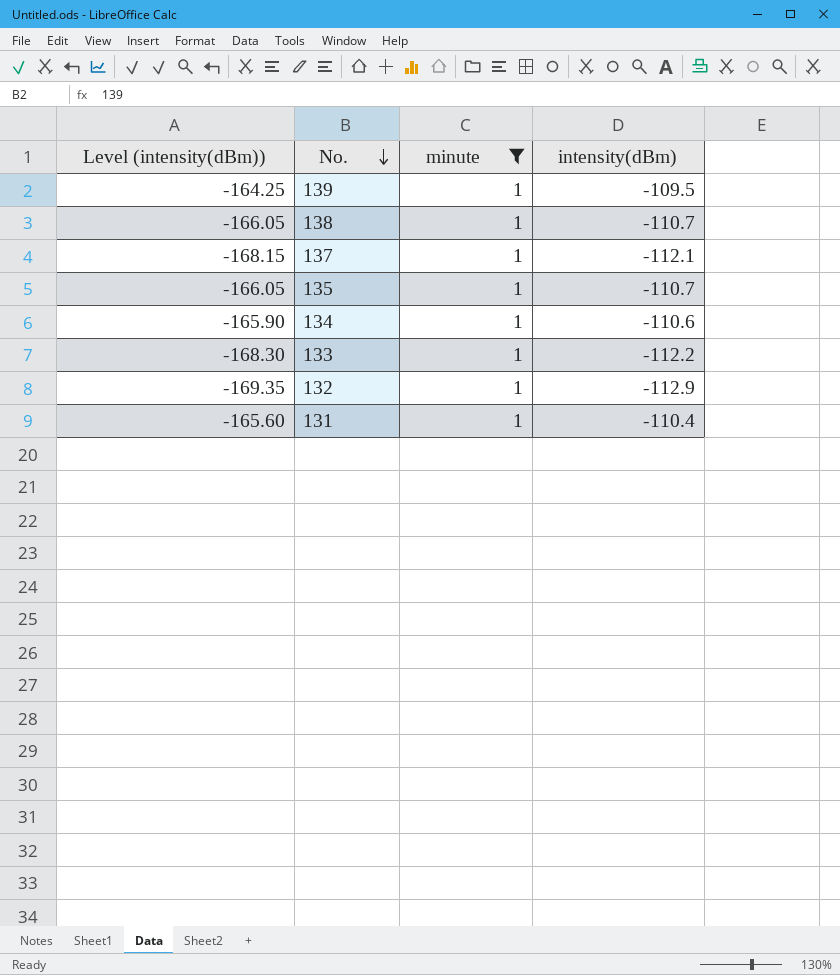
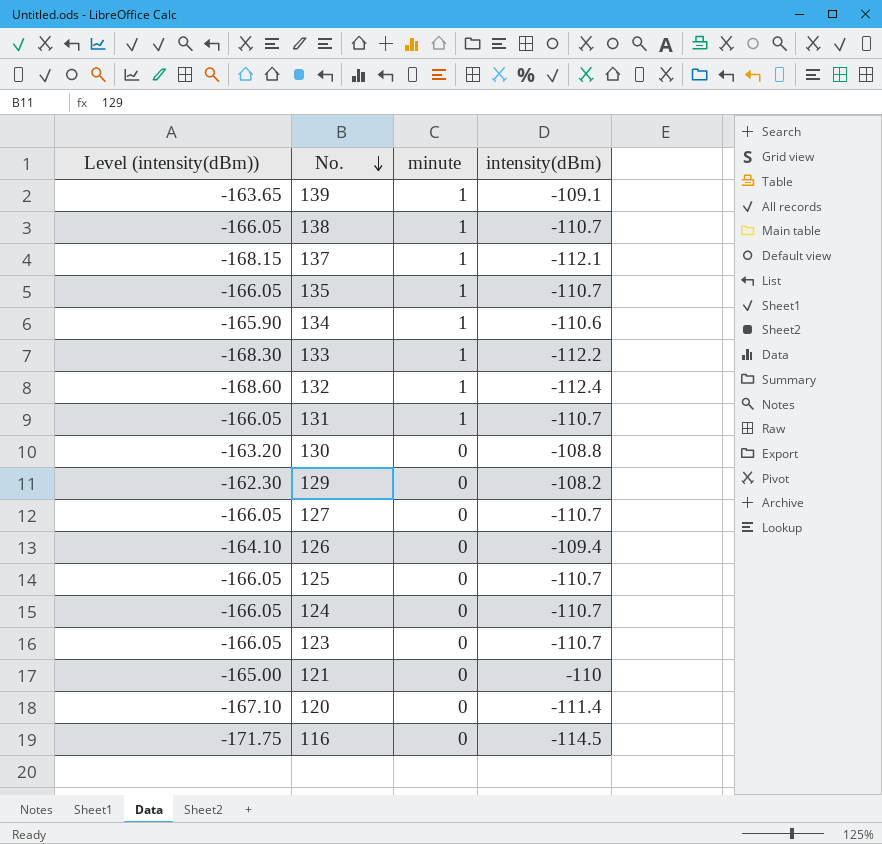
filter: minute = 1 -> none
139 | Level (intensity(dBm)): -164.25 -> -163.65
139 | intensity(dBm): -109.5 -> -109.1
132 | Level (intensity(dBm)): -169.35 -> -168.60
132 | intensity(dBm): -112.9 -> -112.4
131 | Level (intensity(dBm)): -165.60 -> -166.05
131 | intensity(dBm): -110.4 -> -110.7

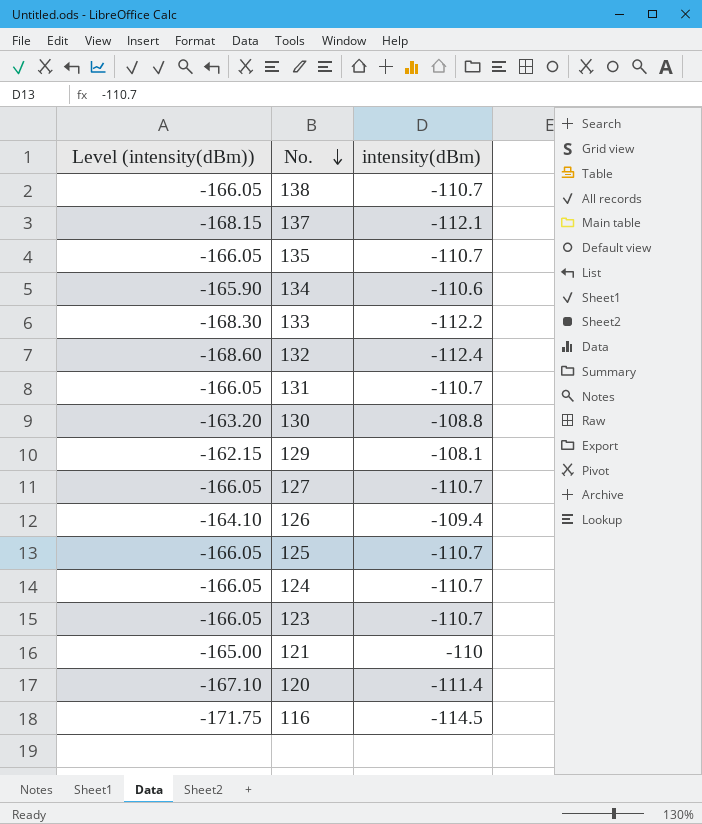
column minute | position: 3 -> none
row 139: -163.65 | 1 | -109.1 -> none
129 | Level (intensity(dBm)): -162.30 -> -162.15
129 | intensity(dBm): -108.2 -> -108.1

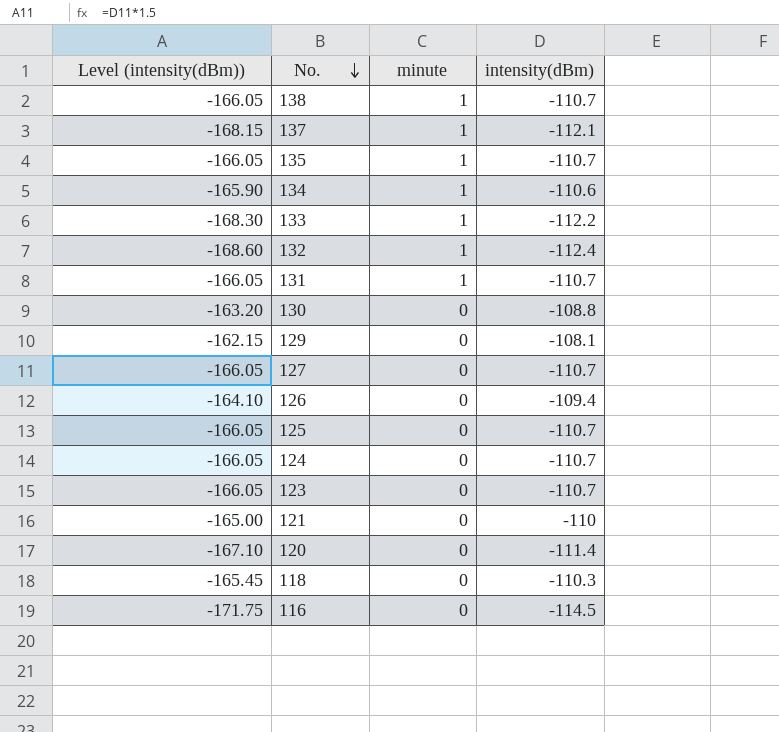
column minute | position: none -> 3
row 118: none -> -165.45 | 0 | -110.3

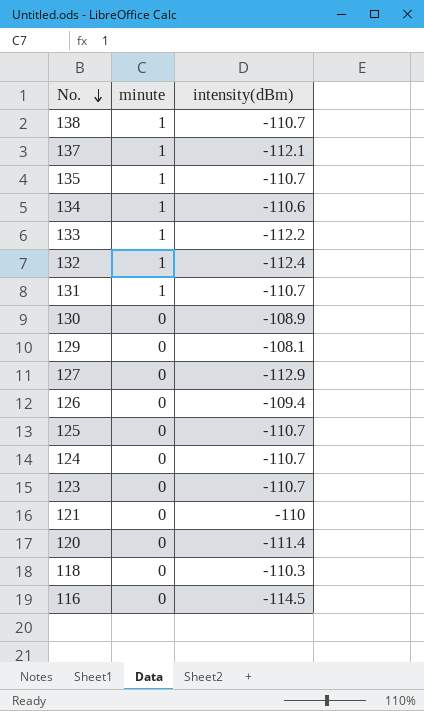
column Level (intensity(dBm)) | formula: [intensity(dBm)] * 1.5 -> none
130 | intensity(dBm): -108.8 -> -108.9
127 | intensity(dBm): -110.7 -> -112.9

